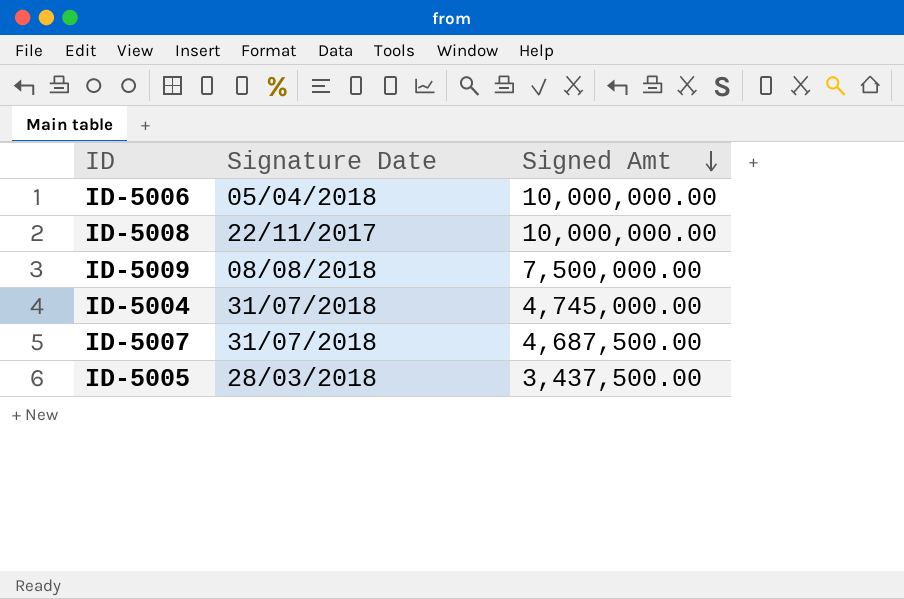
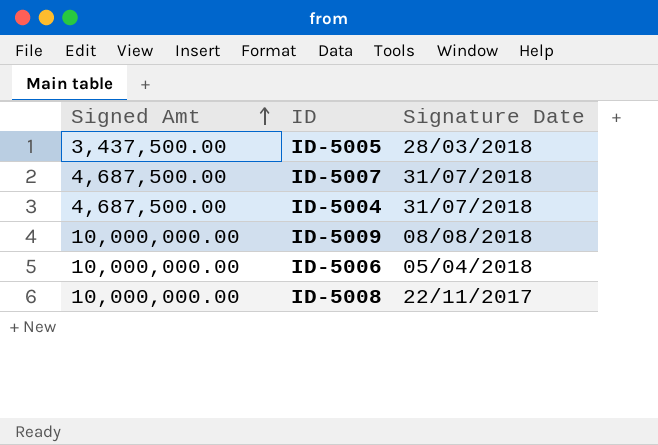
row order: Signed Amt descending -> Signed Amt ascending
column Signed Amt | position: 3 -> 1
ID-5004 | Signed Amt: 4,745,000.00 -> 4,687,500.00
ID-5009 | Signed Amt: 7,500,000.00 -> 10,000,000.00

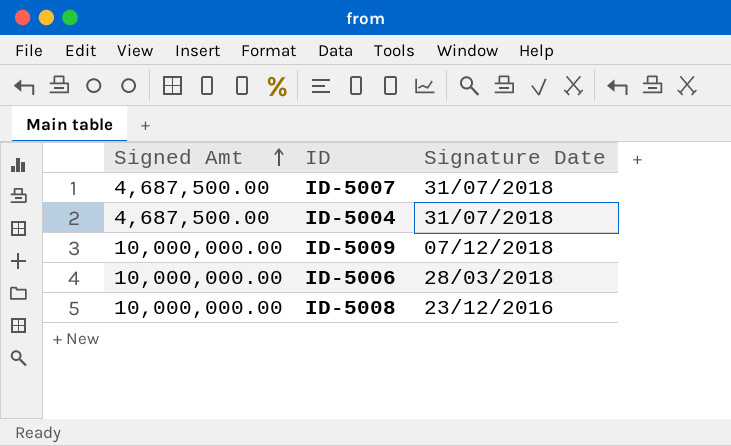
row ID-5005: 3,437,500.00 | 28/03/2018 -> none
ID-5009 | Signature Date: 08/08/2018 -> 07/12/2018
ID-5006 | Signature Date: 05/04/2018 -> 28/03/2018
ID-5008 | Signature Date: 22/11/2017 -> 23/12/2016

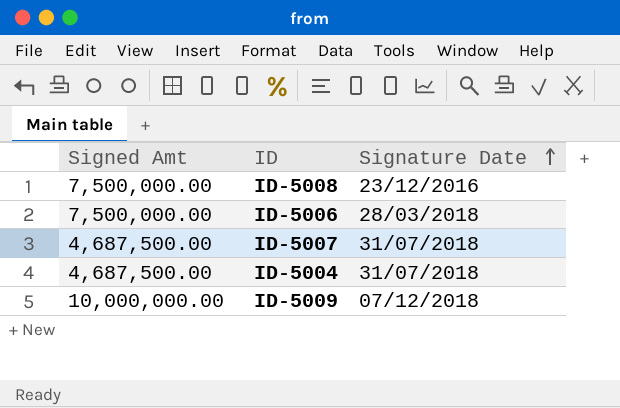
row order: Signed Amt ascending -> Signature Date ascending
ID-5008 | Signed Amt: 10,000,000.00 -> 7,500,000.00
ID-5006 | Signed Amt: 10,000,000.00 -> 7,500,000.00

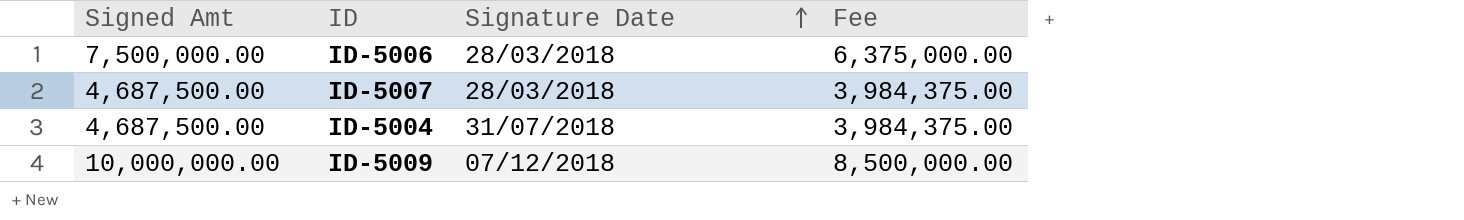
column Fee | formula: none -> [Signed Amt] * 0.85
row ID-5008: 7,500,000.00 | 23/12/2016 -> none
ID-5007 | Signature Date: 31/07/2018 -> 28/03/2018

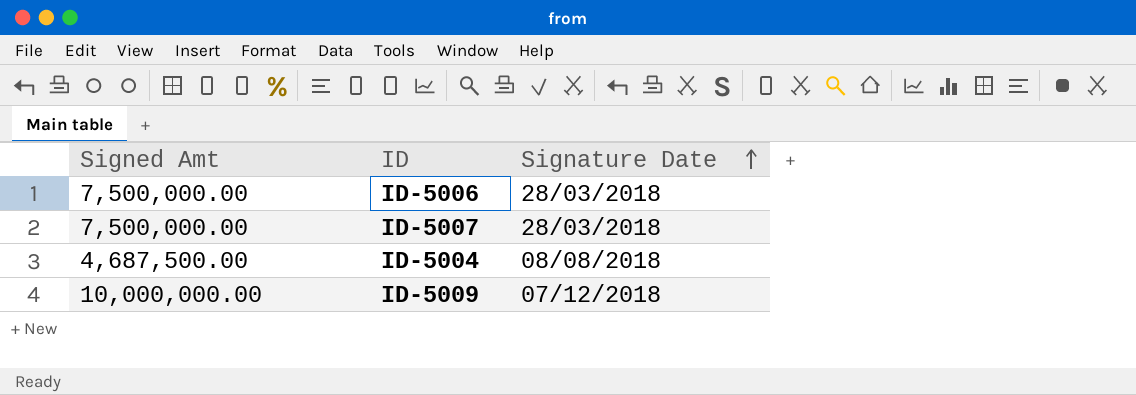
column Fee | formula: [Signed Amt] * 0.85 -> none
ID-5007 | Signed Amt: 4,687,500.00 -> 7,500,000.00
ID-5004 | Signature Date: 31/07/2018 -> 08/08/2018

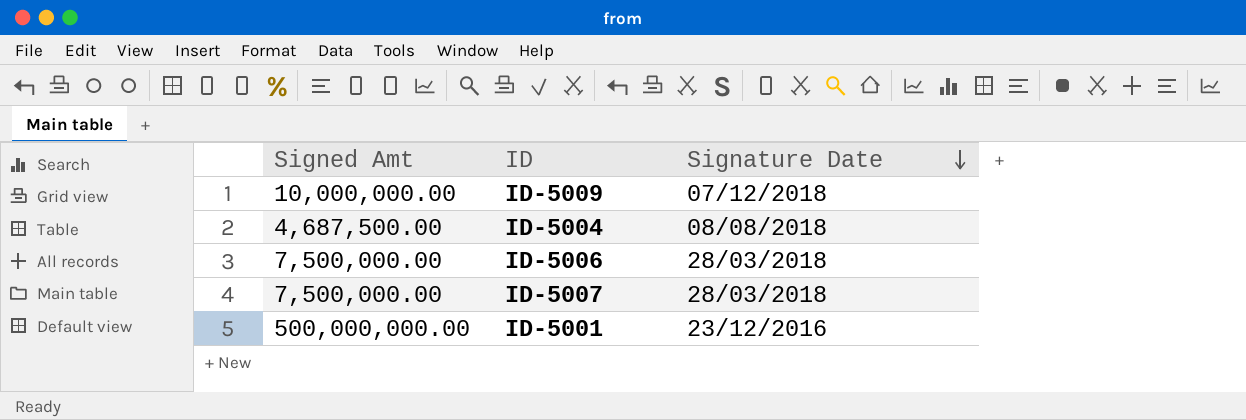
row order: Signature Date ascending -> Signature Date descending
row ID-5001: none -> 500,000,000.00 | 23/12/2016

